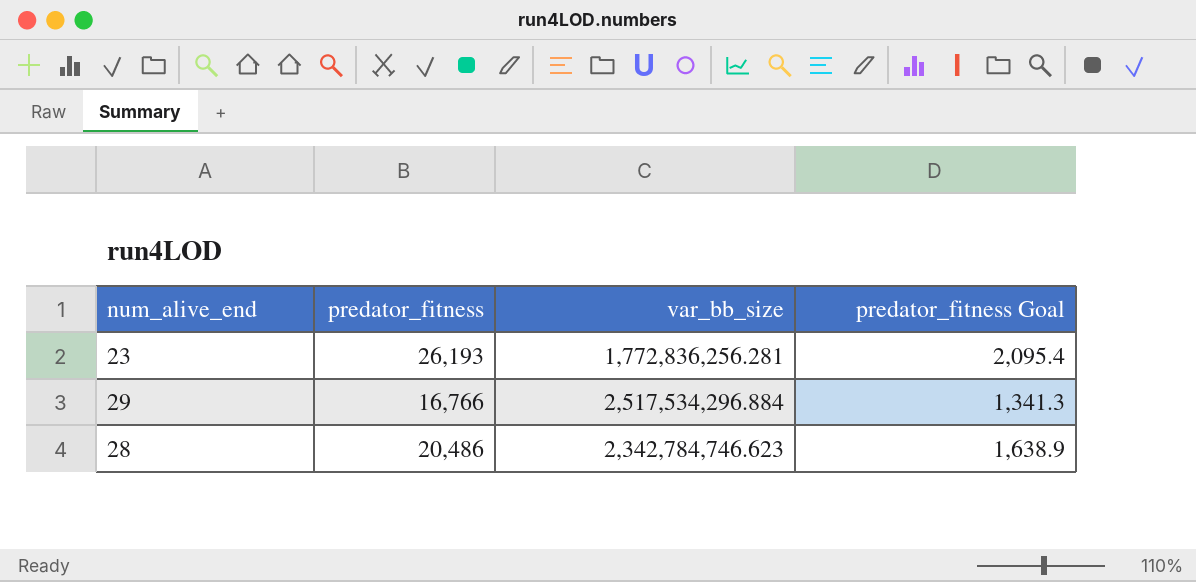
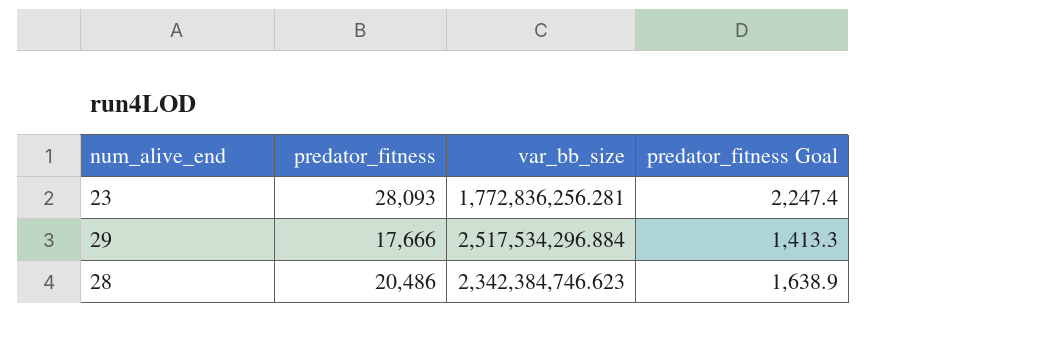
23 | predator_fitness: 26,193 -> 28,093
23 | predator_fitness Goal: 2,095.4 -> 2,247.4
29 | predator_fitness: 16,766 -> 17,666
29 | predator_fitness Goal: 1,341.3 -> 1,413.3
28 | var_bb_size: 2,342,784,746.623 -> 2,342,384,746.623

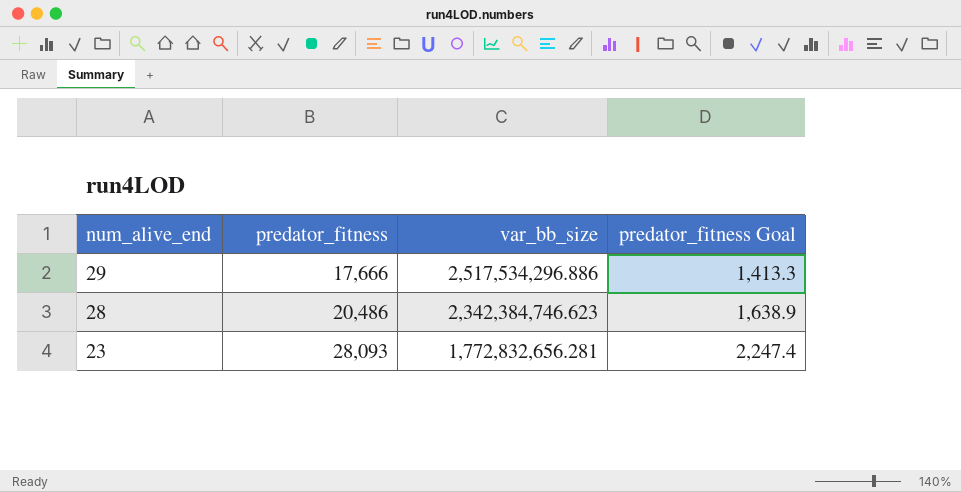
row order: none -> num_alive_end descending
29 | var_bb_size: 2,517,534,296.884 -> 2,517,534,296.886
23 | var_bb_size: 1,772,836,256.281 -> 1,772,832,656.281

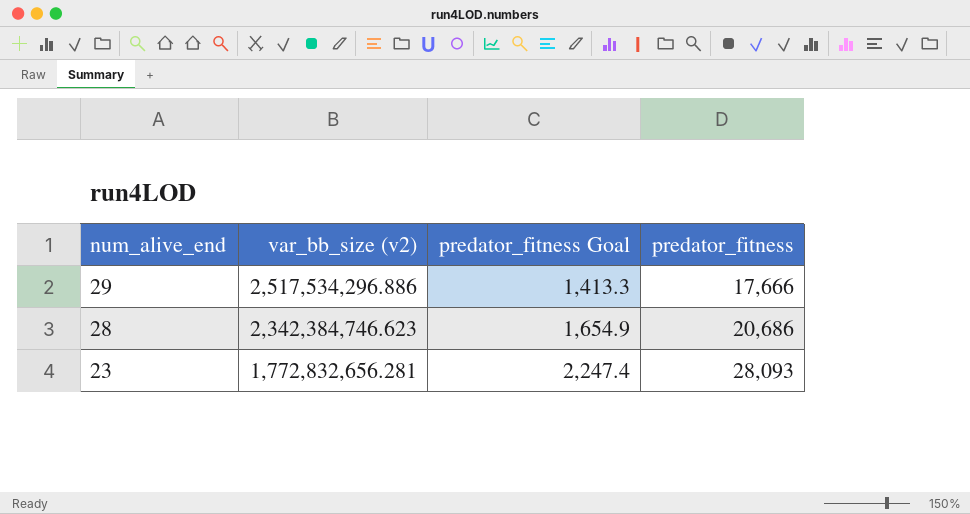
column name: var_bb_size -> var_bb_size (v2)
column predator_fitness | position: 2 -> 4
28 | predator_fitness Goal: 1,638.9 -> 1,654.9
28 | predator_fitness: 20,486 -> 20,686

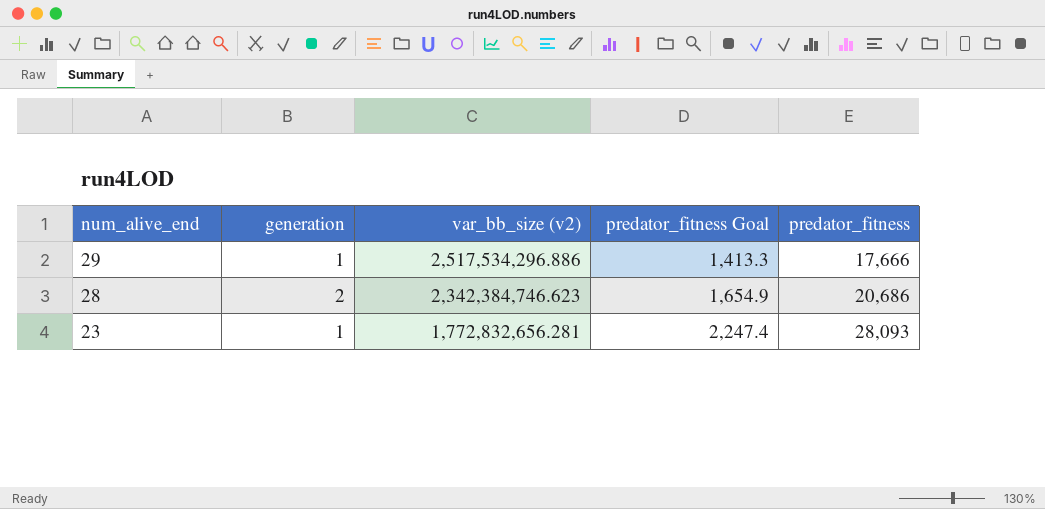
column generation | position: none -> 2

